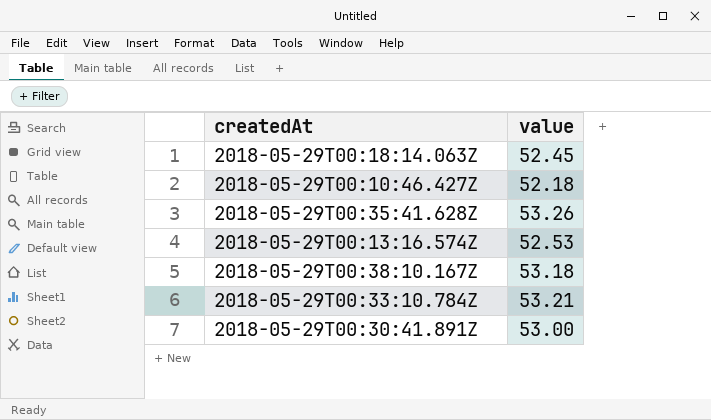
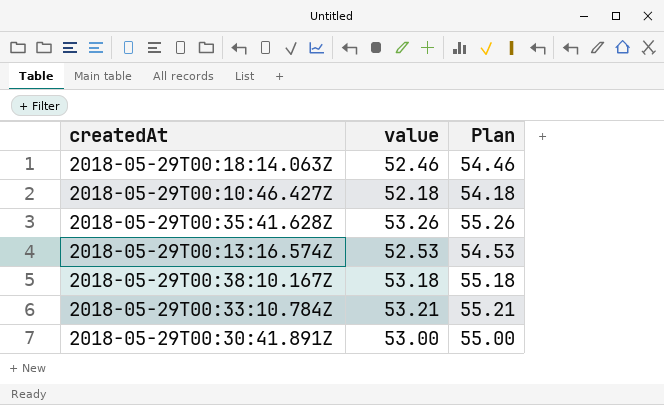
column Plan | formula: none -> [value] + 2
2018-05-29T00:18:14.063Z | value: 52.45 -> 52.46

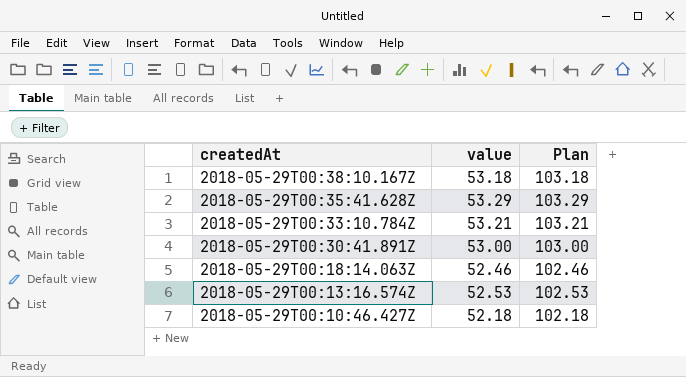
row order: none -> createdAt descending
column Plan | formula: [value] + 2 -> [value] + 50
2018-05-29T00:35:41.628Z | value: 53.26 -> 53.29

